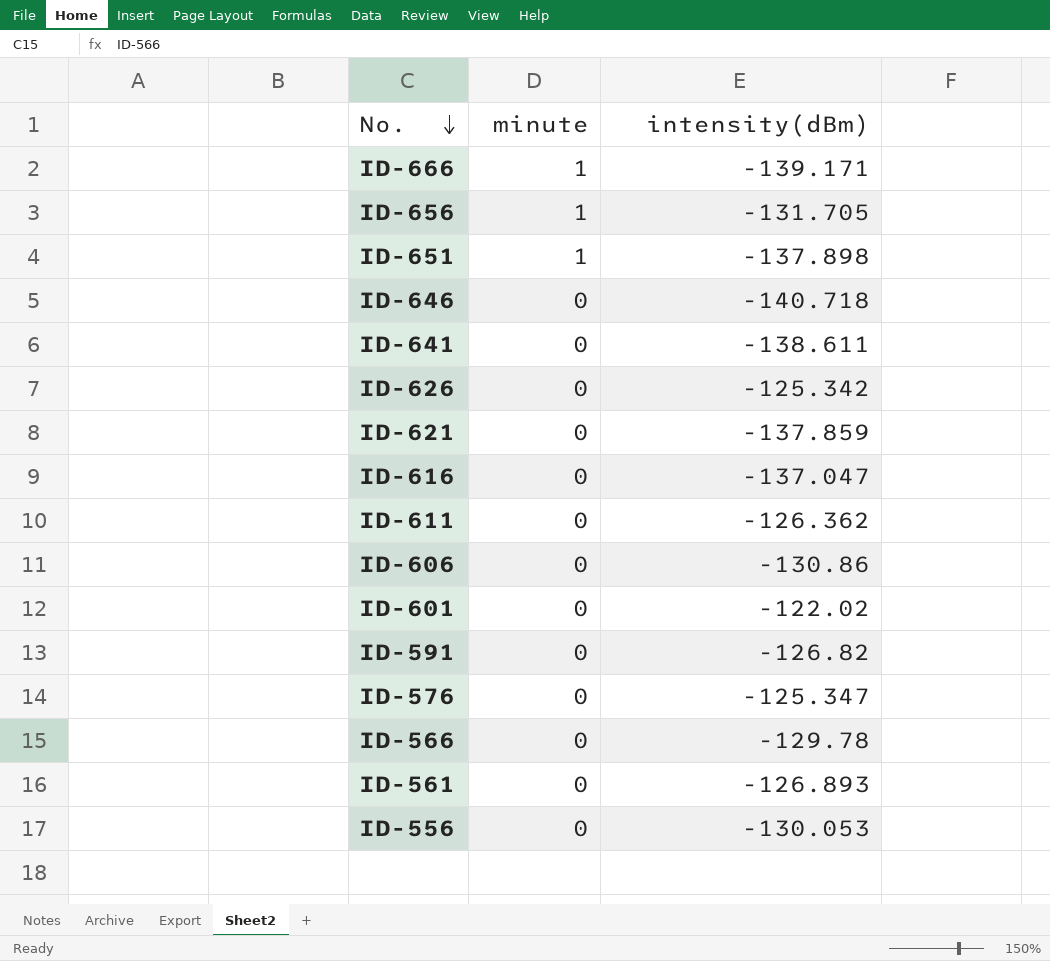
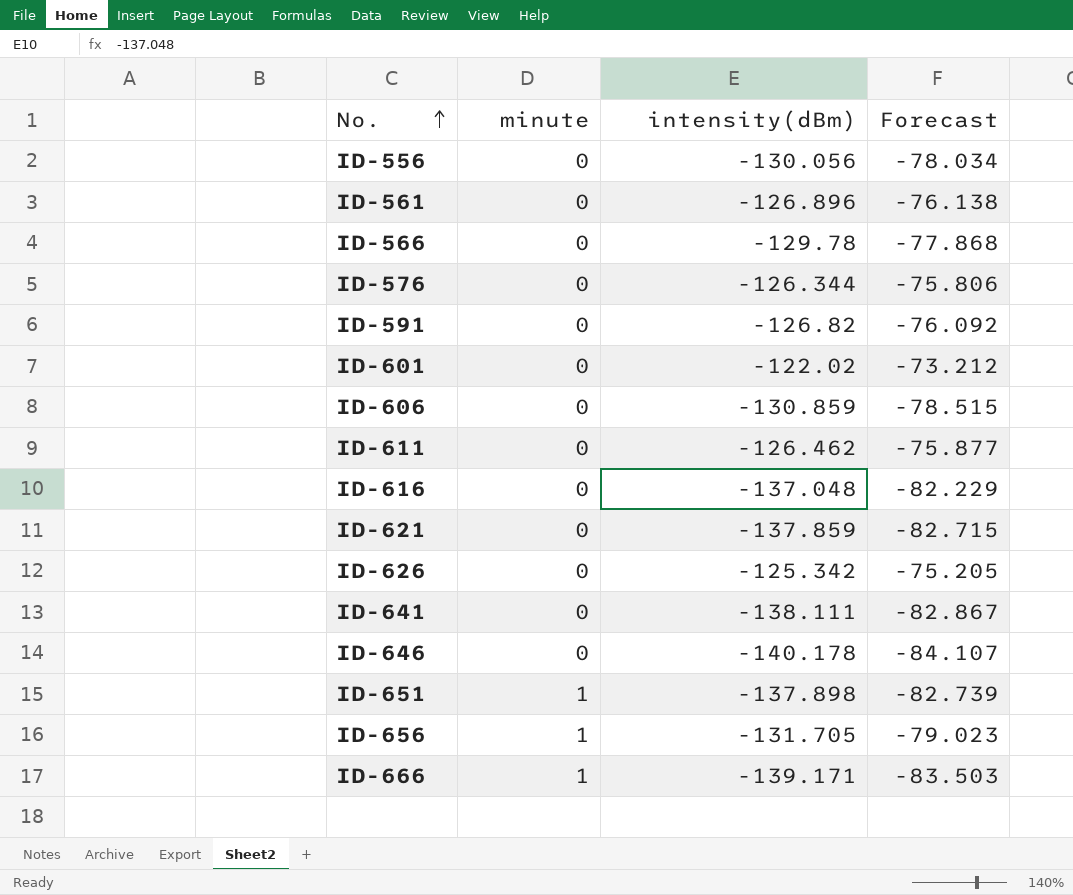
row order: No. descending -> No. ascending
column Forecast | formula: none -> [intensity(dBm)] * 0.6
ID-556 | intensity(dBm): -130.053 -> -130.056
ID-561 | intensity(dBm): -126.893 -> -126.896
ID-576 | intensity(dBm): -125.347 -> -126.344
ID-606 | intensity(dBm): -130.86 -> -130.859
ID-611 | intensity(dBm): -126.362 -> -126.462
ID-616 | intensity(dBm): -137.047 -> -137.048
ID-641 | intensity(dBm): -138.611 -> -138.111
ID-646 | intensity(dBm): -140.718 -> -140.178

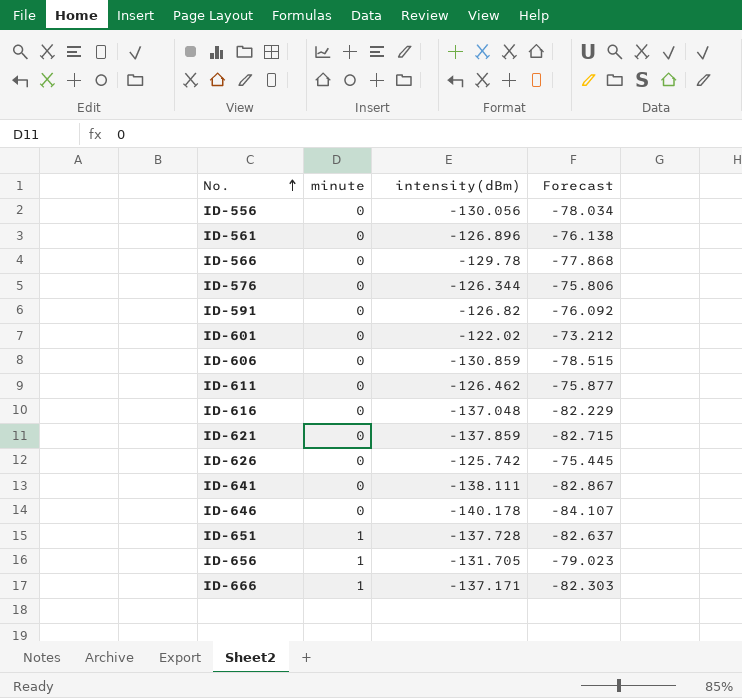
ID-626 | intensity(dBm): -125.342 -> -125.742
ID-626 | Forecast: -75.205 -> -75.445
ID-651 | intensity(dBm): -137.898 -> -137.728
ID-651 | Forecast: -82.739 -> -82.637
ID-666 | intensity(dBm): -139.171 -> -137.171
ID-666 | Forecast: -83.503 -> -82.303

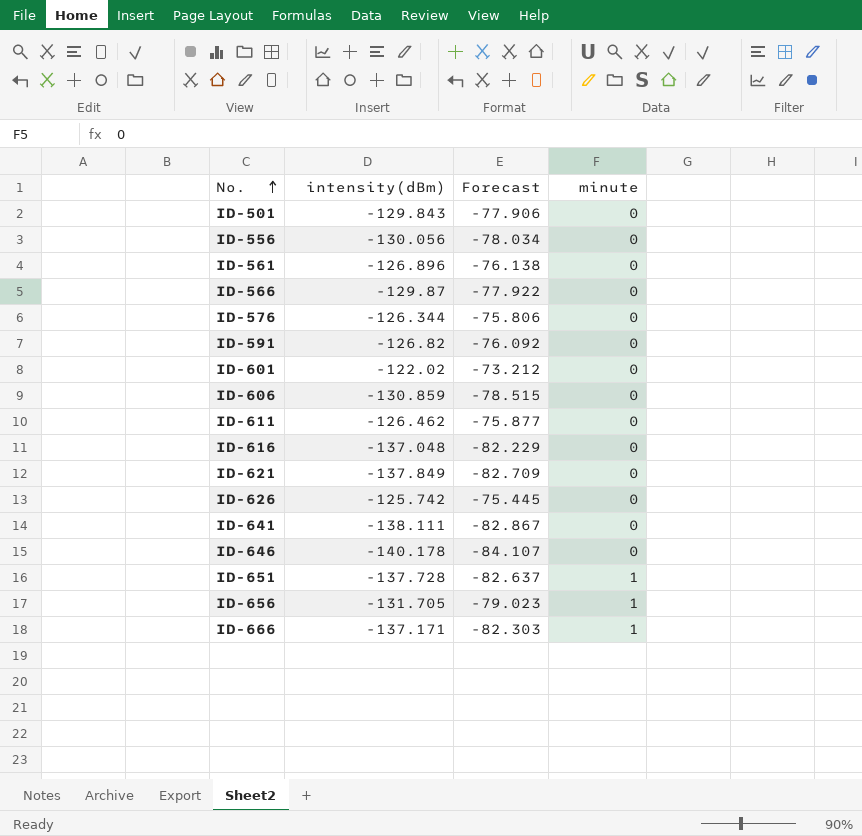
column minute | position: 2 -> 4
row ID-501: none -> -129.843 | -77.906 | 0
ID-566 | intensity(dBm): -129.78 -> -129.87
ID-566 | Forecast: -77.868 -> -77.922
ID-621 | intensity(dBm): -137.859 -> -137.849
ID-621 | Forecast: -82.715 -> -82.709

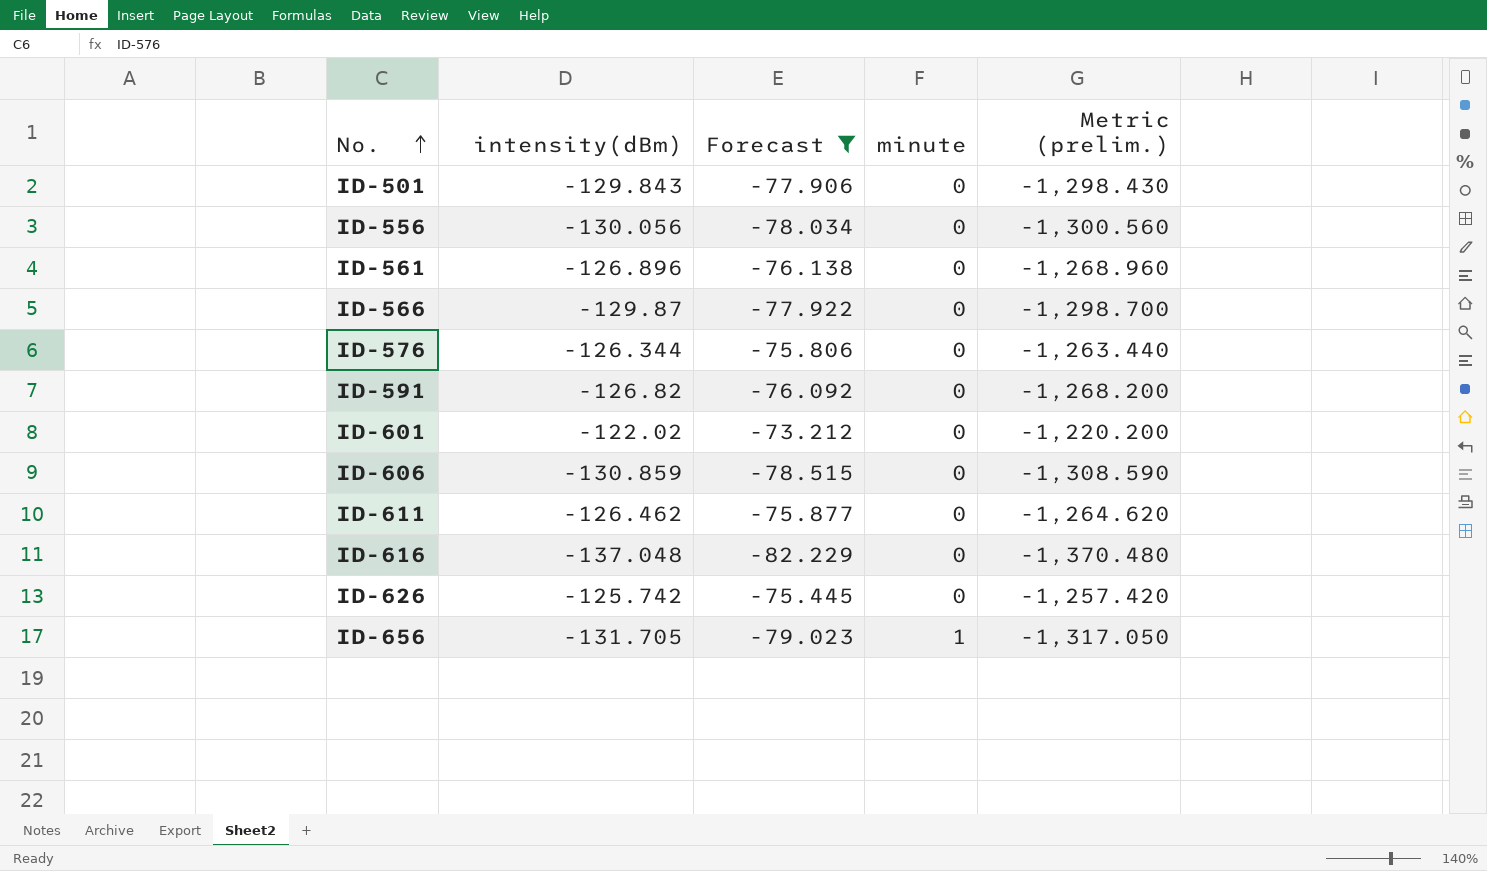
filter: none -> Forecast >= -82.229
column Metric (prelim.) | formula: none -> [intensity(dBm)] * 10

